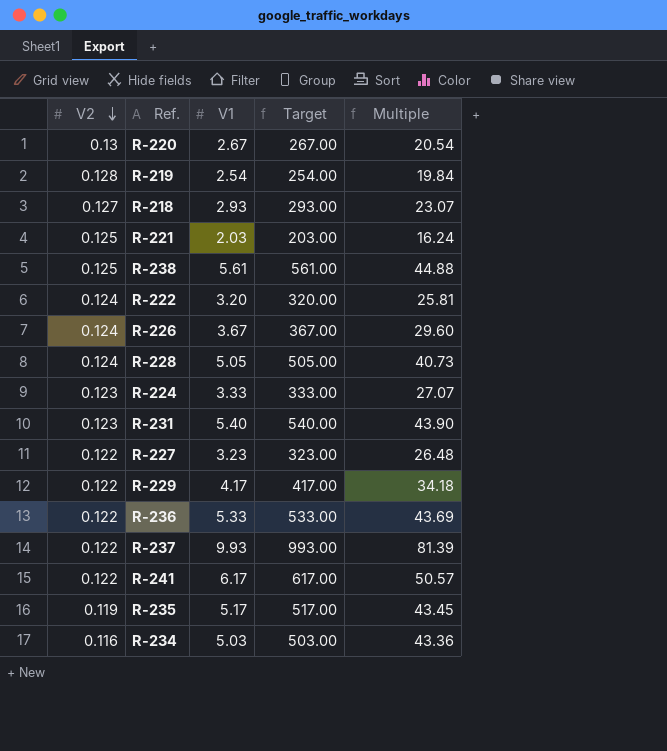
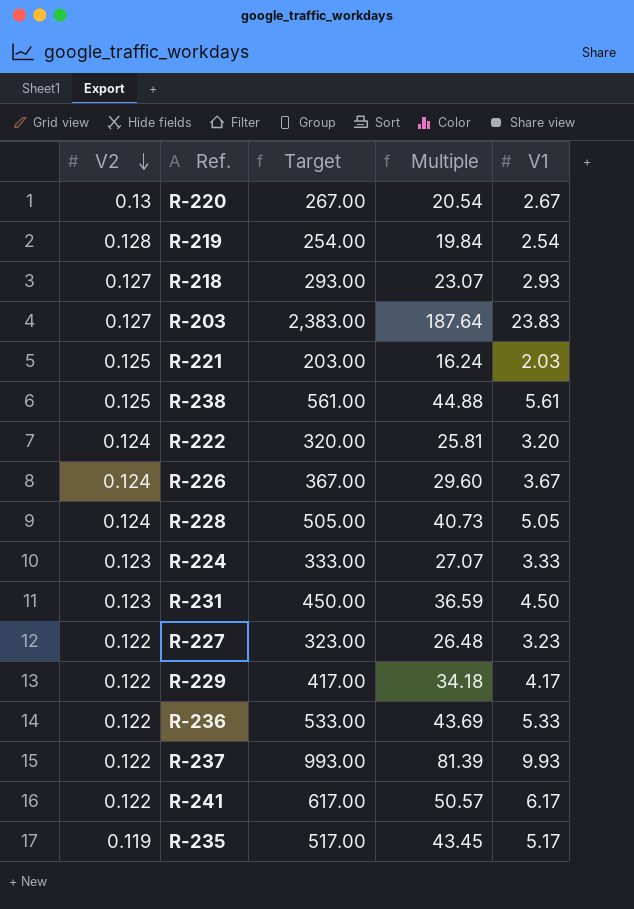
column V1 | position: 3 -> 5
row R-234: 0.116 | 5.03 | 503.00 | 43.36 -> none
row R-203: none -> 0.127 | 2,383.00 | 187.64 | 23.83
R-231 | Target: 540.00 -> 450.00
R-231 | Multiple: 43.90 -> 36.59
R-231 | V1: 5.40 -> 4.50

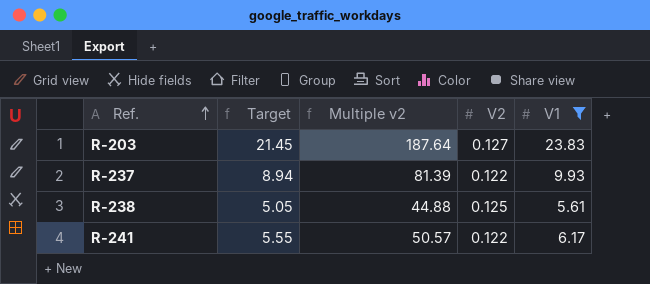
filter: none -> V1 >= 5.61
row order: V2 descending -> Ref. ascending
column Target | formula: [V1] * 100 -> [V1] * 0.9
column name: Multiple -> Multiple v2
column V2 | position: 1 -> 4

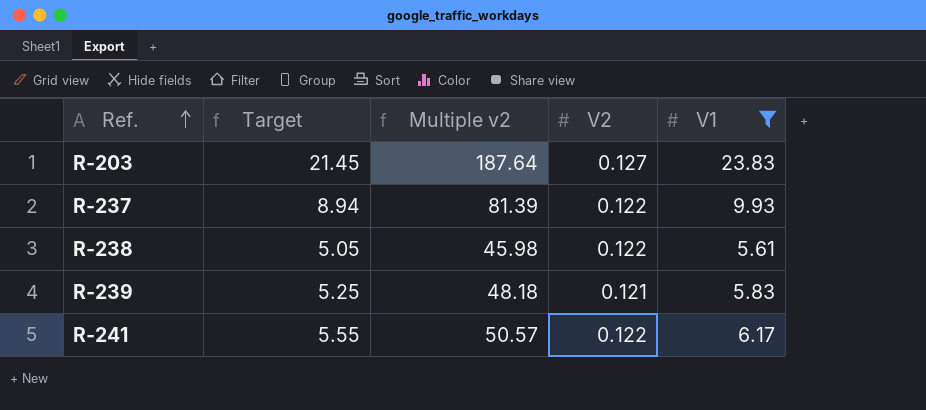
R-238 | Multiple v2: 44.88 -> 45.98
R-238 | V2: 0.125 -> 0.122
row R-239: none -> 5.25 | 48.18 | 0.121 | 5.83

